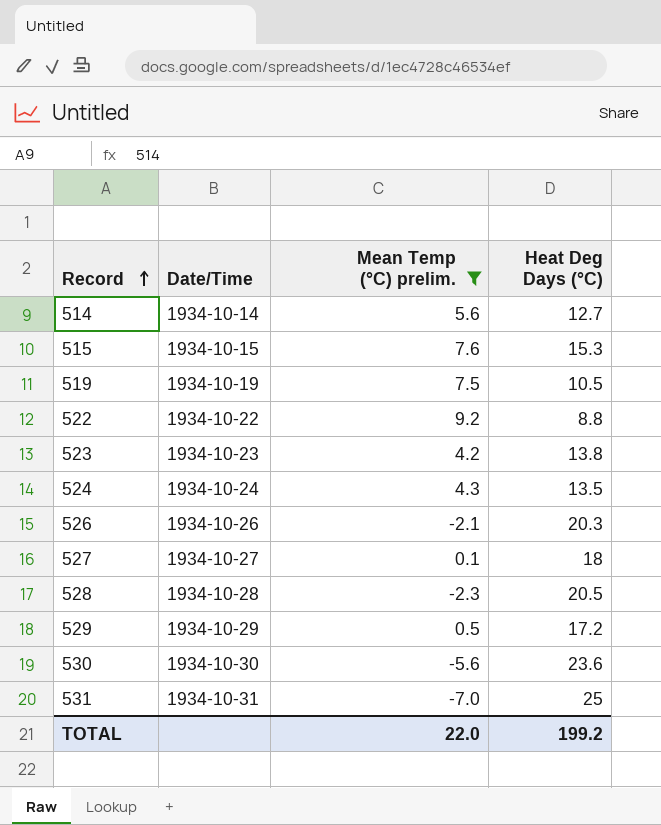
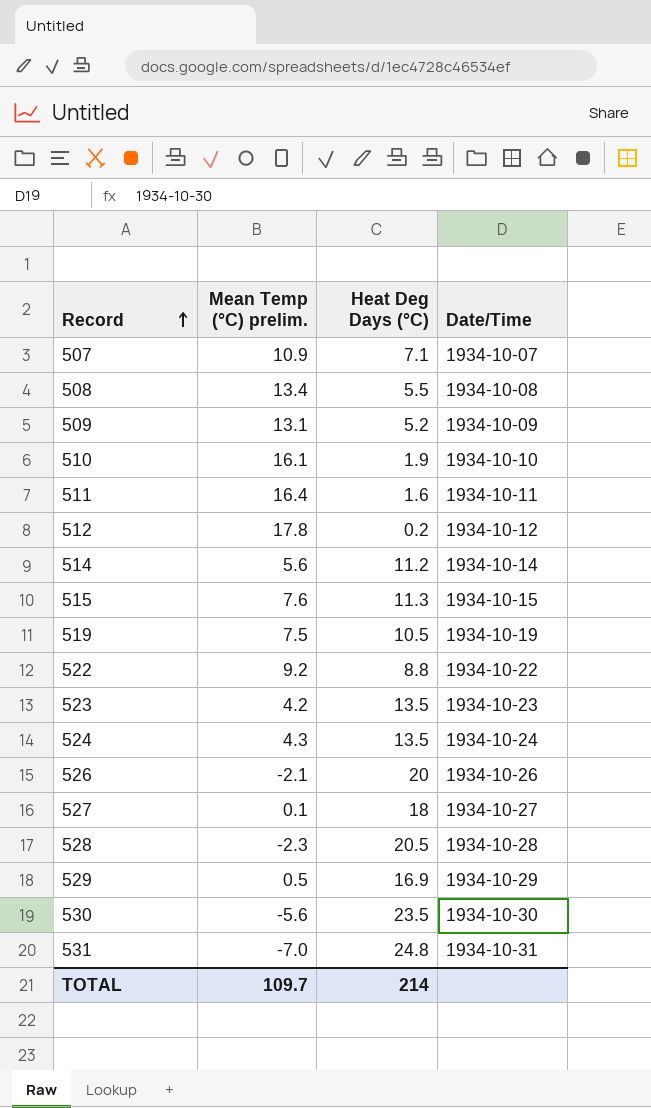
filter: Mean Temp (°C) prelim. <= 9.2 -> none
column Date/Time | position: 2 -> 4
514 | Heat Deg Days (°C): 12.7 -> 11.2
515 | Heat Deg Days (°C): 15.3 -> 11.3
523 | Heat Deg Days (°C): 13.8 -> 13.5
526 | Heat Deg Days (°C): 20.3 -> 20
529 | Heat Deg Days (°C): 17.2 -> 16.9
530 | Heat Deg Days (°C): 23.6 -> 23.5
531 | Heat Deg Days (°C): 25 -> 24.8
TOTAL | Mean Temp (°C) prelim.: 22.0 -> 109.7
TOTAL | Heat Deg Days (°C): 199.2 -> 214

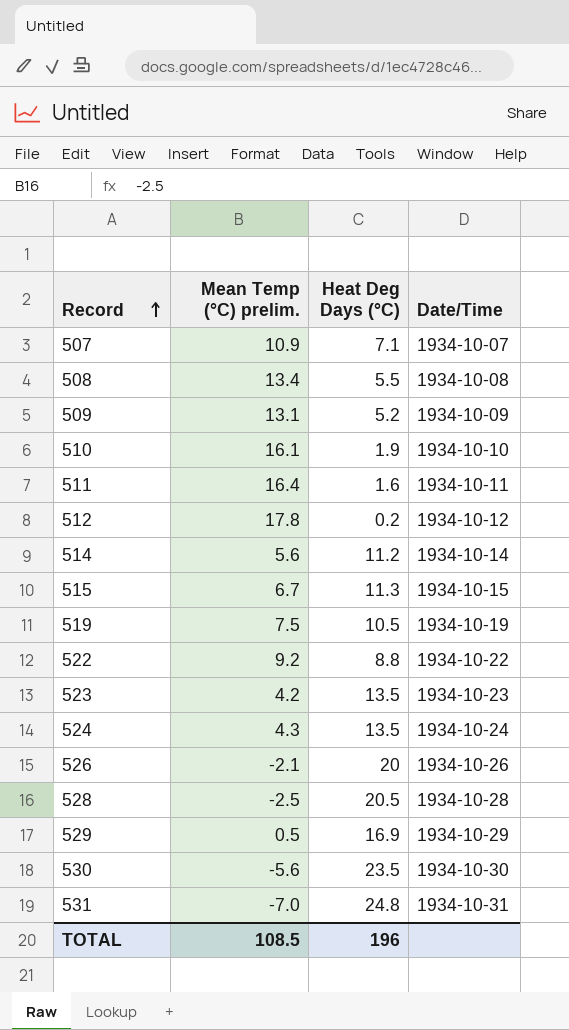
row 527: 0.1 | 18 | 1934-10-27 -> none
515 | Mean Temp (°C) prelim.: 7.6 -> 6.7
528 | Mean Temp (°C) prelim.: -2.3 -> -2.5
TOTAL | Mean Temp (°C) prelim.: 109.7 -> 108.5
TOTAL | Heat Deg Days (°C): 214 -> 196

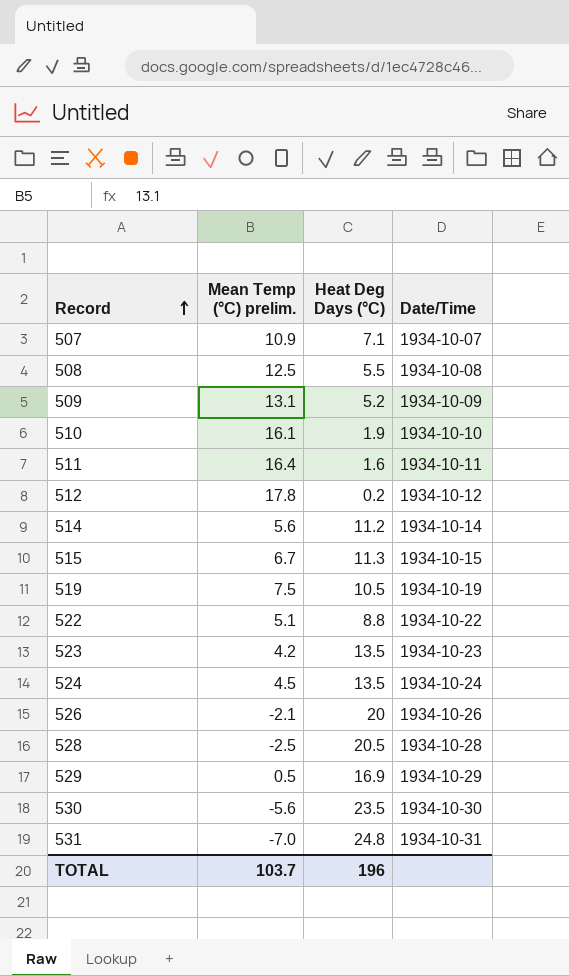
508 | Mean Temp (°C) prelim.: 13.4 -> 12.5
522 | Mean Temp (°C) prelim.: 9.2 -> 5.1
524 | Mean Temp (°C) prelim.: 4.3 -> 4.5
TOTAL | Mean Temp (°C) prelim.: 108.5 -> 103.7

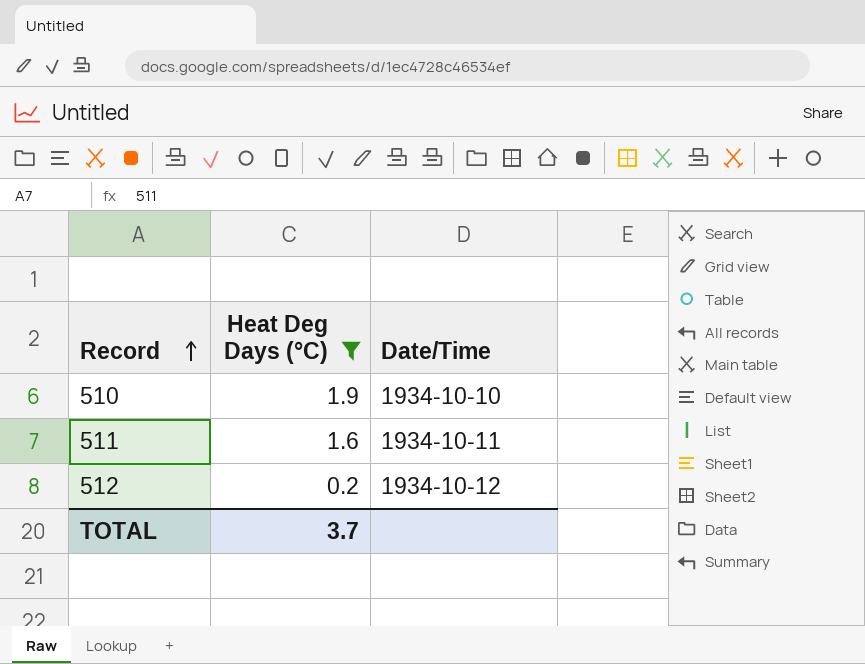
filter: none -> Heat Deg Days (°C) <= 1.9
column Mean Temp (°C) prelim. | position: 2 -> none
TOTAL | Heat Deg Days (°C): 196 -> 3.7

